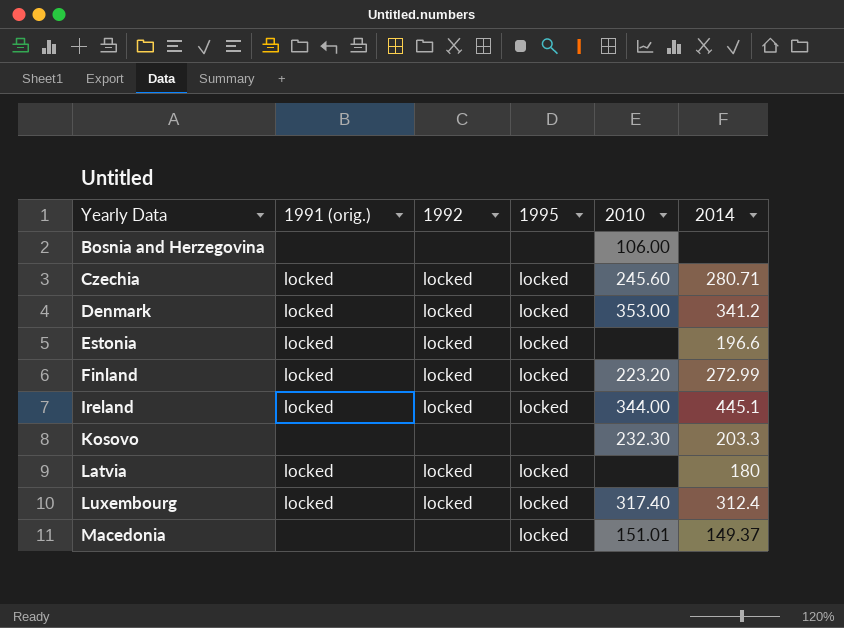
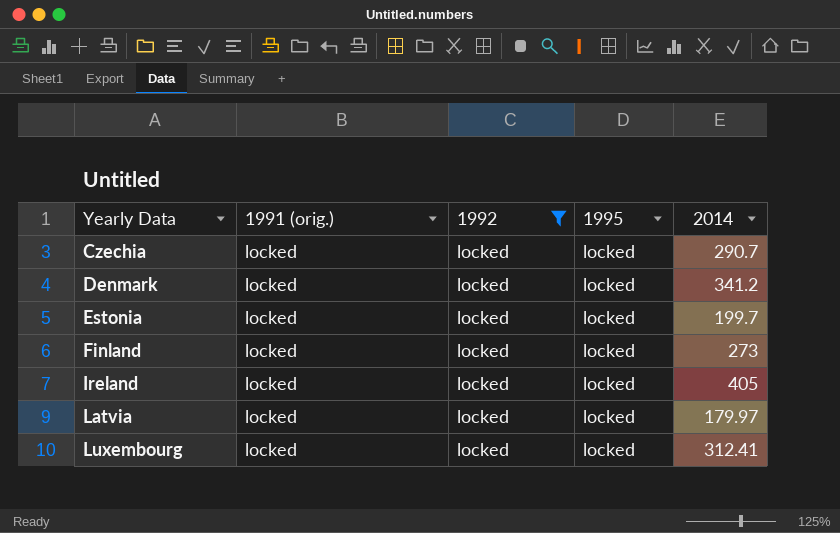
filter: none -> 1992 = locked
column 2010 | position: 5 -> none
Czechia | 2014: 280.71 -> 290.7
Estonia | 2014: 196.6 -> 199.7
Finland | 2014: 272.99 -> 273
Ireland | 2014: 445.1 -> 405
Latvia | 2014: 180 -> 179.97
Luxembourg | 2014: 312.4 -> 312.41

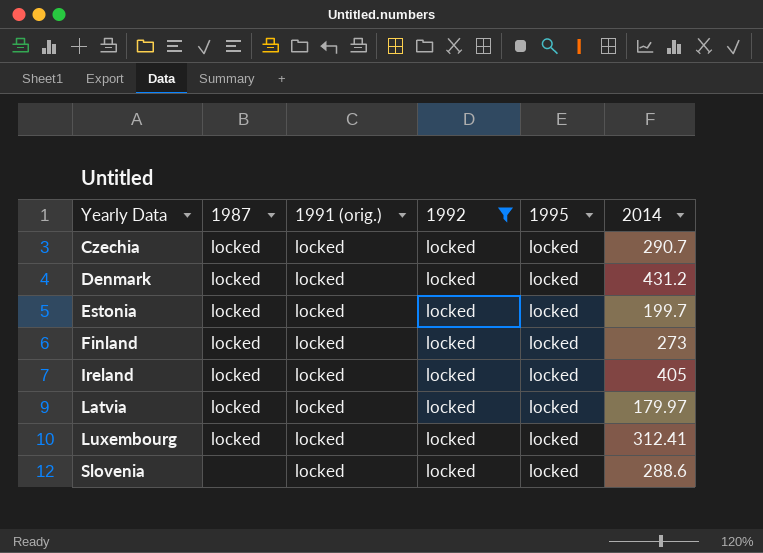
column 1987 | position: none -> 2
Denmark | 2014: 341.2 -> 431.2
row Slovenia: none -> none | locked | locked | locked | 288.6

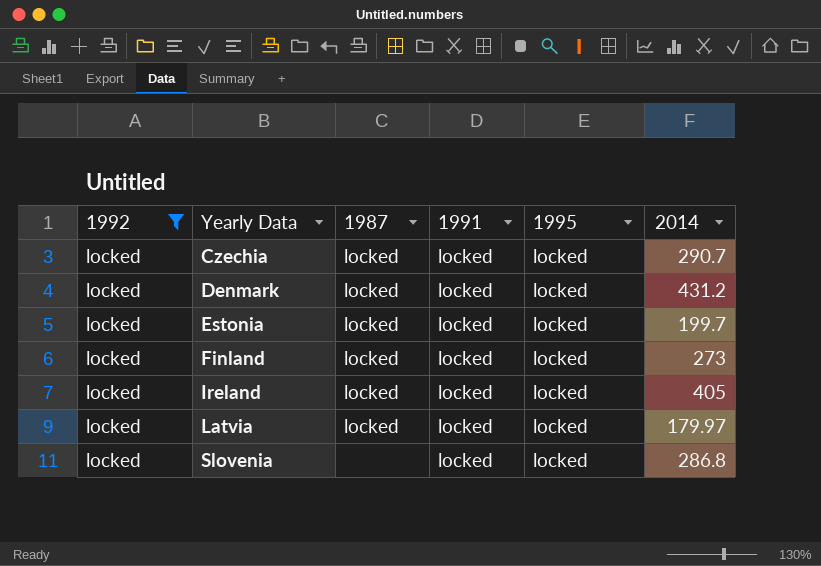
column 1992 | position: 4 -> 1
column name: 1991 (orig.) -> 1991
row Luxembourg: locked | locked | locked | locked | 312.41 -> none
Slovenia | 2014: 288.6 -> 286.8

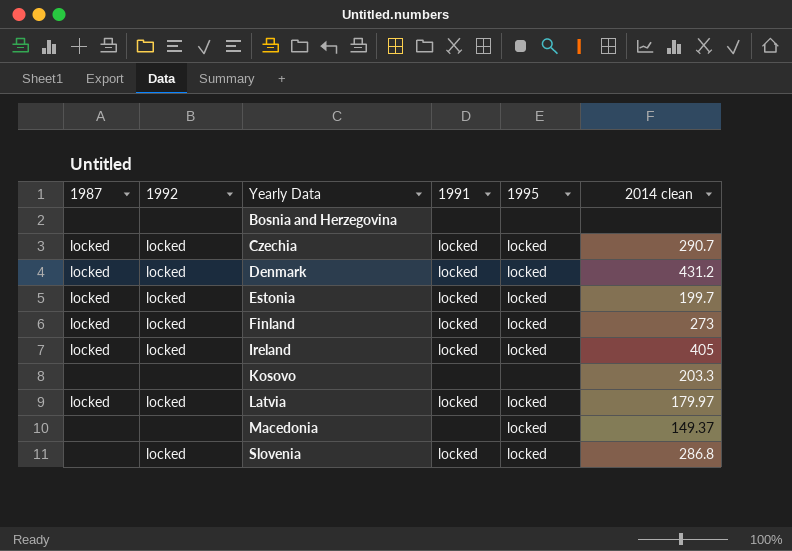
filter: 1992 = locked -> none
column 1987 | position: 3 -> 1
column name: 2014 -> 2014 clean

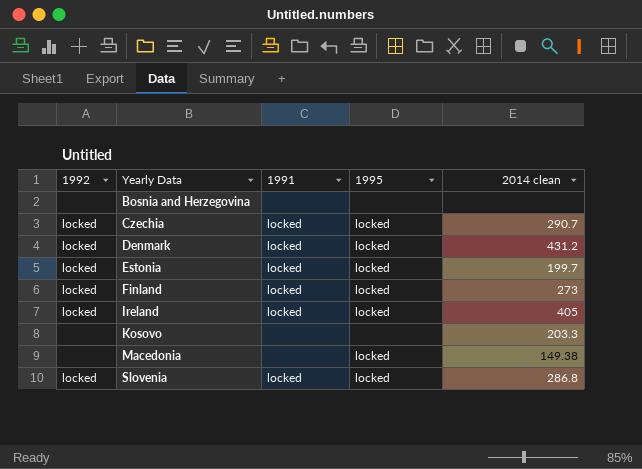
column 1987 | position: 1 -> none
row Latvia: locked | locked | locked | locked | 179.97 -> none
Macedonia | 2014 clean: 149.37 -> 149.38

